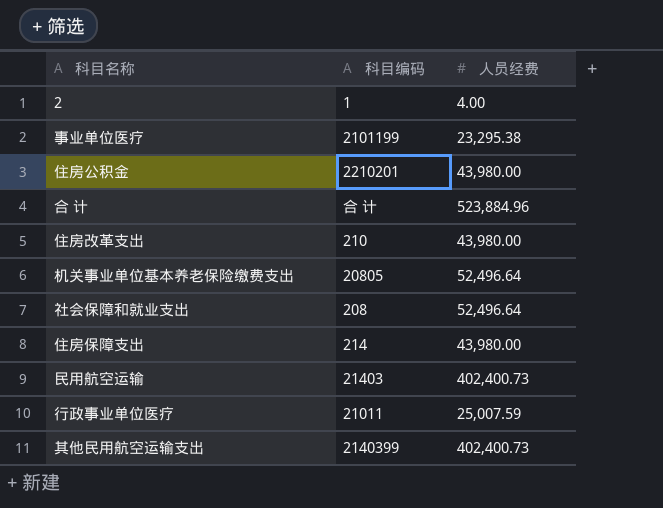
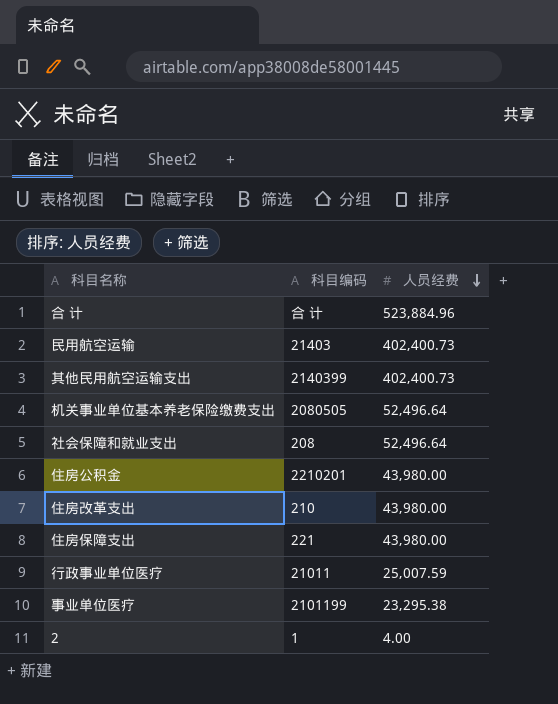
row order: none -> 人员经费 descending
机关事业单位基本养老保险缴费支出 | 科目编码: 20805 -> 2080505
住房保障支出 | 科目编码: 214 -> 221

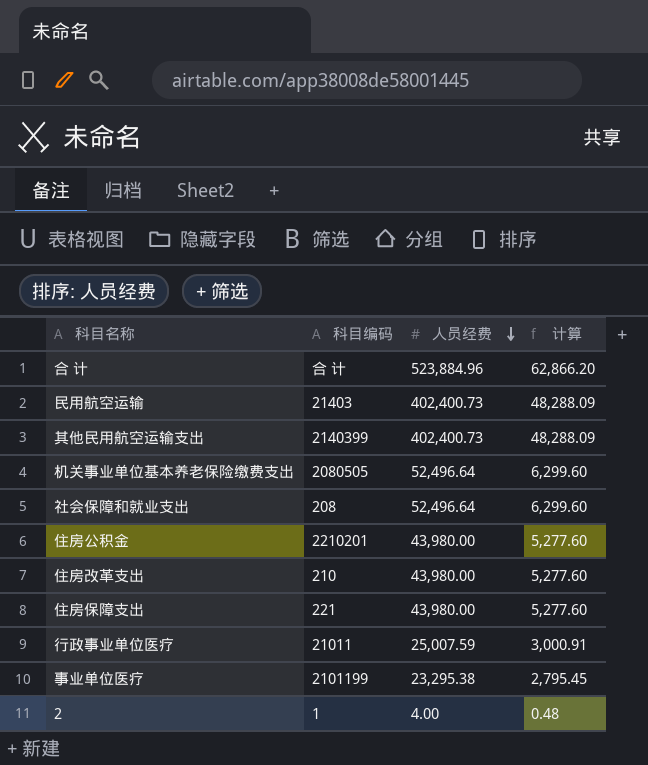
column 计算 | formula: none -> [人员经费] * 0.12

